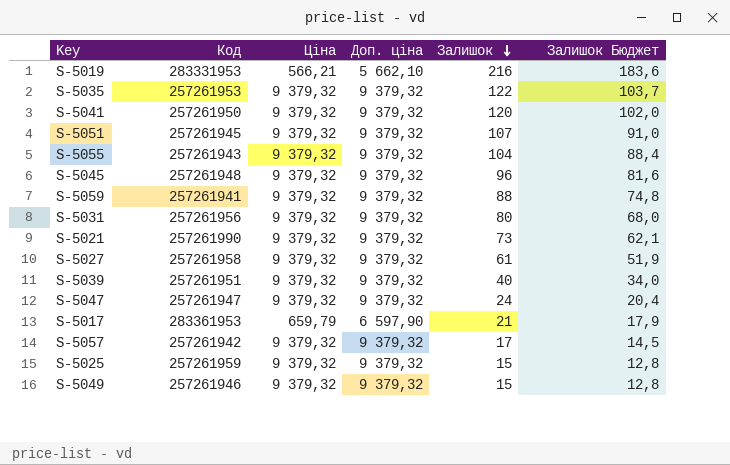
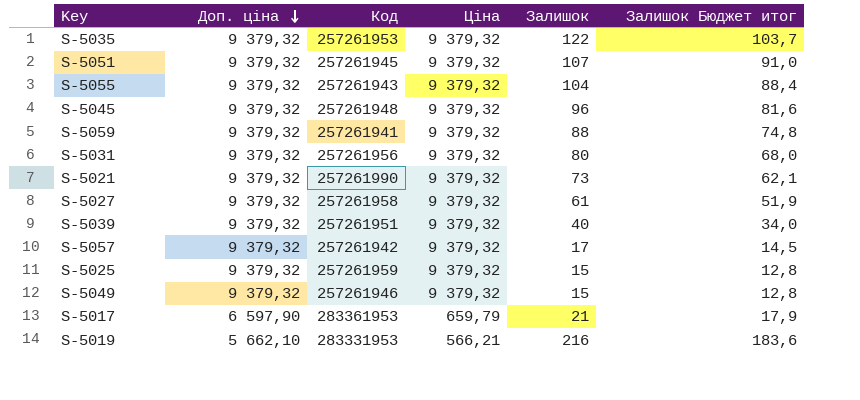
row order: Залишок descending -> Доп. ціна descending
column Доп. ціна | position: 4 -> 2
column name: Залишок Бюджет -> Залишок Бюджет итог
row S-5041: 257261950 | 9 379,32 | 9 379,32 | 120 | 102,0 -> none
row S-5047: 257261947 | 9 379,32 | 9 379,32 | 24 | 20,4 -> none

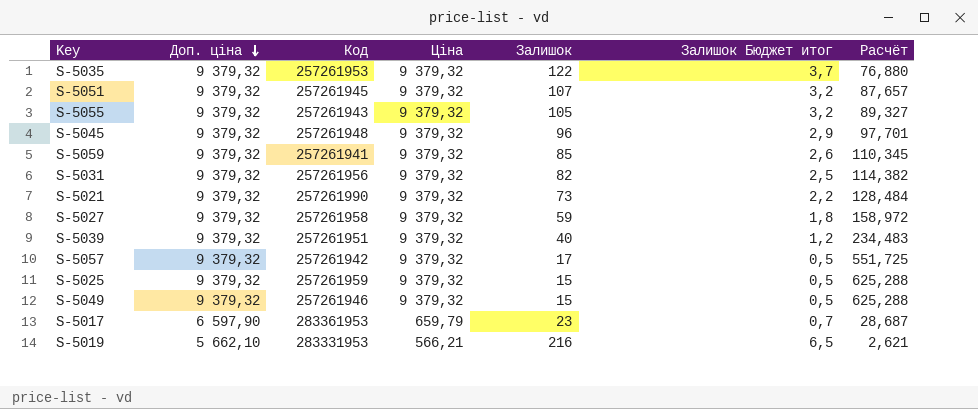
column Залишок Бюджет итог | formula: [Залишок] * 0,85 -> [Залишок] * 0,03
column Расчёт | formula: none -> [Ціна] / [Залишок]
S-5055 | Залишок: 104 -> 105
S-5059 | Залишок: 88 -> 85
S-5031 | Залишок: 80 -> 82
S-5027 | Залишок: 61 -> 59
S-5017 | Залишок: 21 -> 23

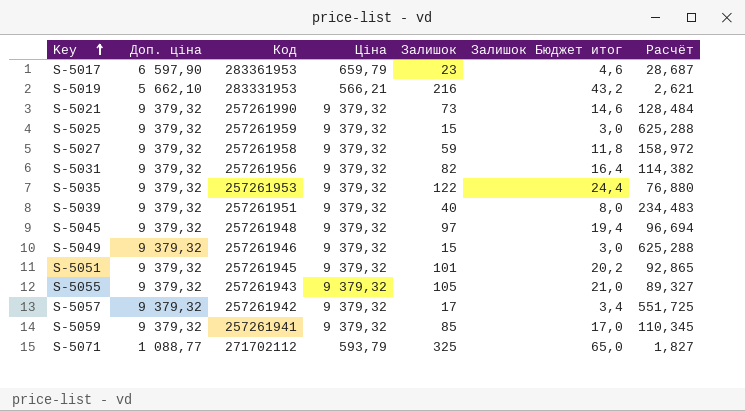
row order: Доп. ціна descending -> Key ascending
column Залишок Бюджет итог | formula: [Залишок] * 0,03 -> [Залишок] * 0,2
S-5045 | Залишок: 96 -> 97
S-5045 | Расчёт: 97,701 -> 96,694
S-5051 | Залишок: 107 -> 101
S-5051 | Расчёт: 87,657 -> 92,865
row S-5071: none -> 1 088,77 | 271702112 | 593,79 | 325 | 65,0 | 1,827

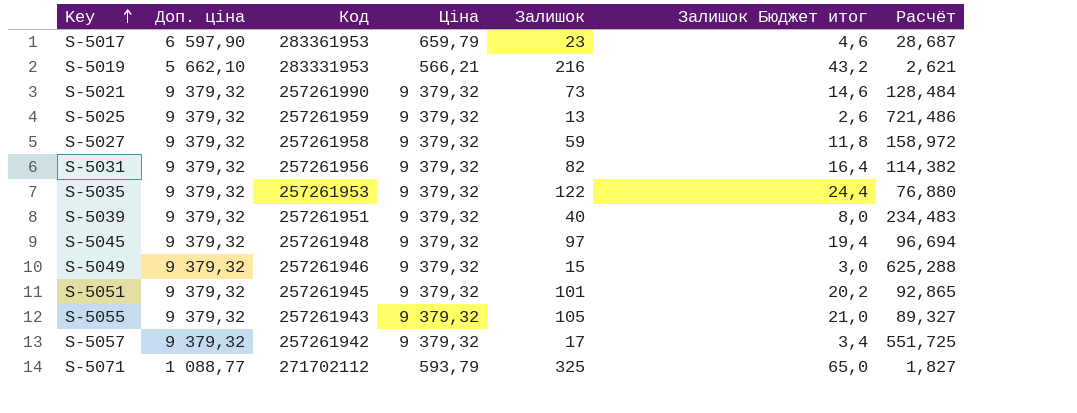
row S-5059: 9 379,32 | 257261941 | 9 379,32 | 85 | 17,0 | 110,345 -> none
S-5025 | Залишок: 15 -> 13
S-5025 | Залишок Бюджет итог: 3,0 -> 2,6
S-5025 | Расчёт: 625,288 -> 721,486

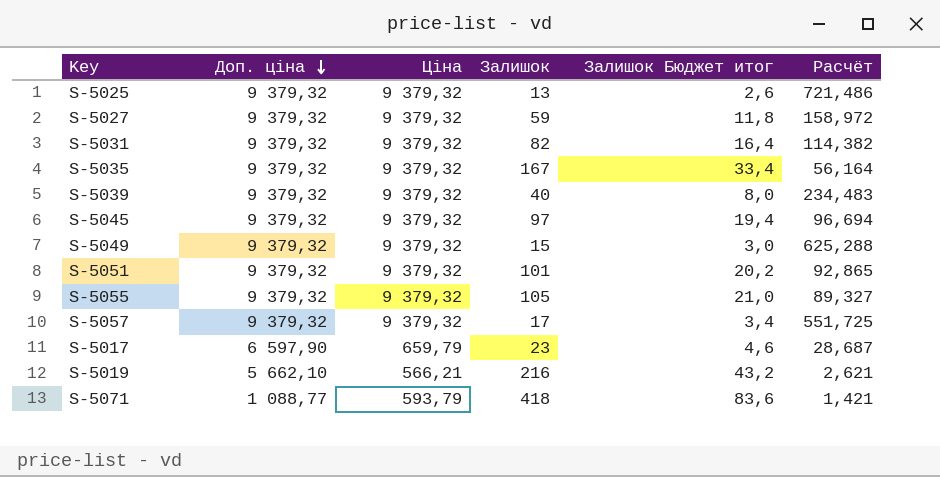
row order: Key ascending -> Доп. ціна descending
column Код | position: 3 -> none
row S-5021: 9 379,32 | 257261990 | 9 379,32 | 73 | 14,6 | 128,484 -> none
S-5035 | Залишок: 122 -> 167
S-5035 | Залишок Бюджет итог: 24,4 -> 33,4
S-5035 | Расчёт: 76,880 -> 56,164
S-5071 | Залишок: 325 -> 418
S-5071 | Залишок Бюджет итог: 65,0 -> 83,6
S-5071 | Расчёт: 1,827 -> 1,421

